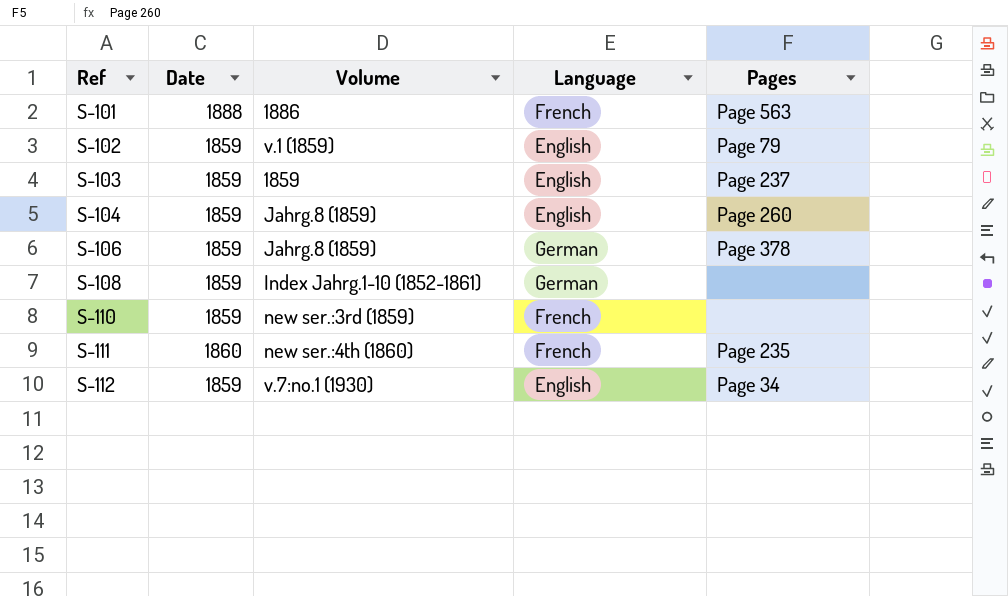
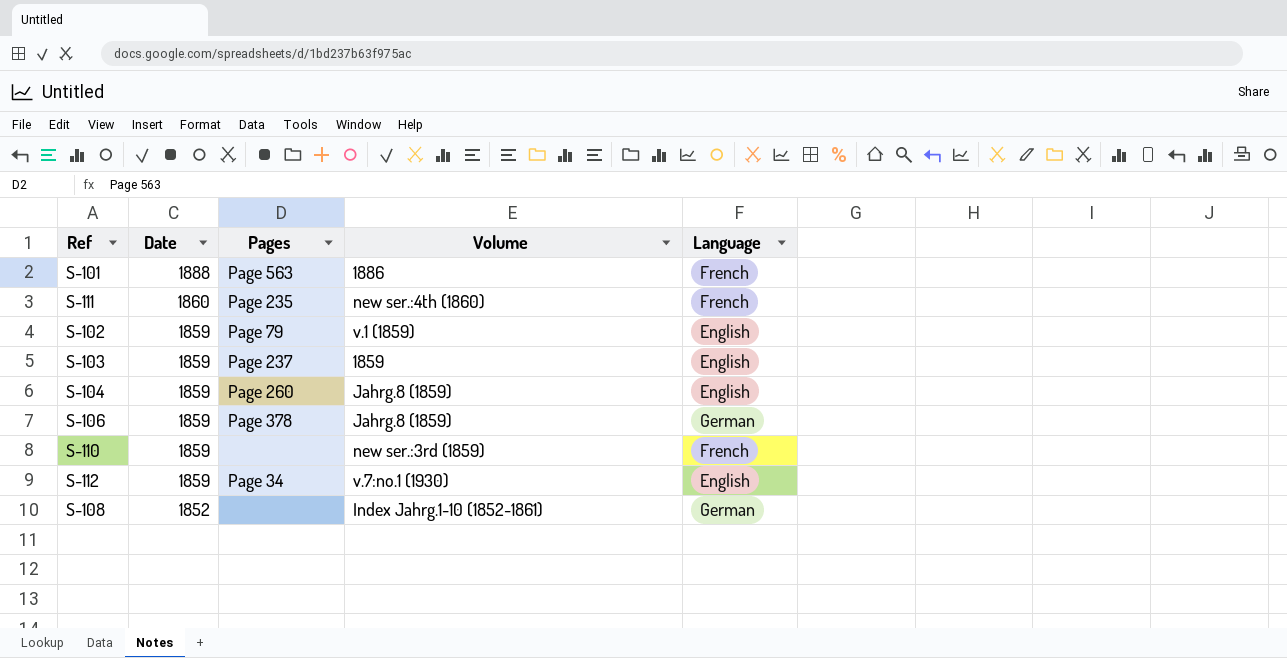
row order: Ref ascending -> Date descending
column Pages | position: 5 -> 3
S-108 | Date: 1859 -> 1852

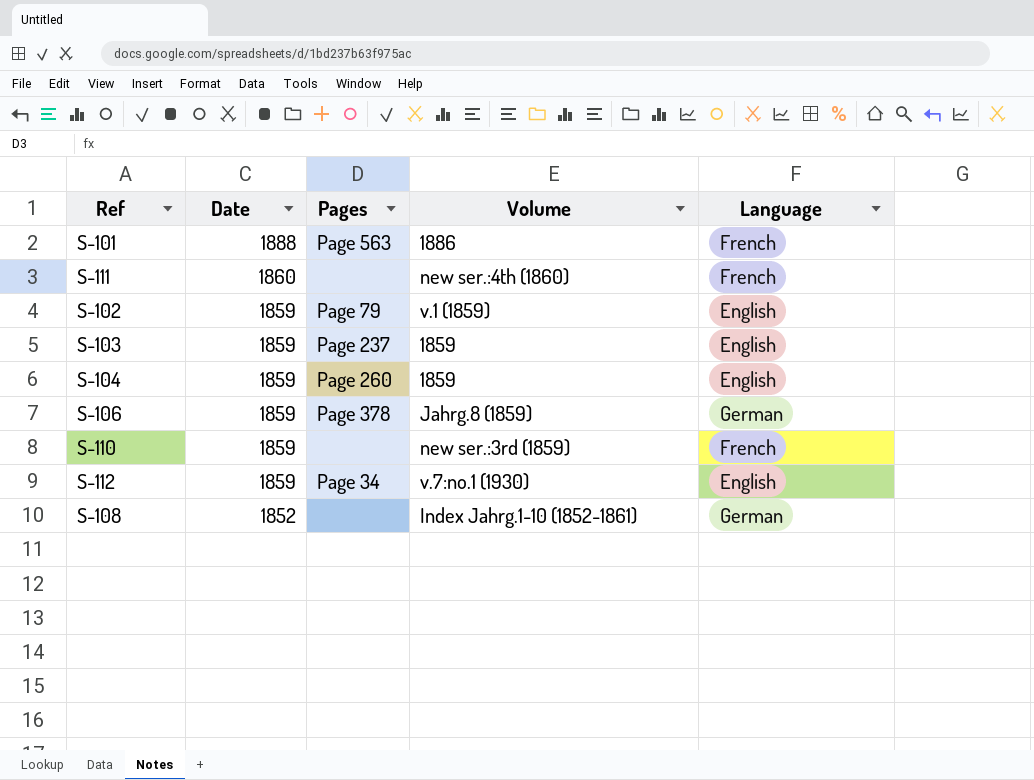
S-111 | Pages: Page 235 -> none
S-104 | Volume: Jahrg.8 (1859) -> 1859

